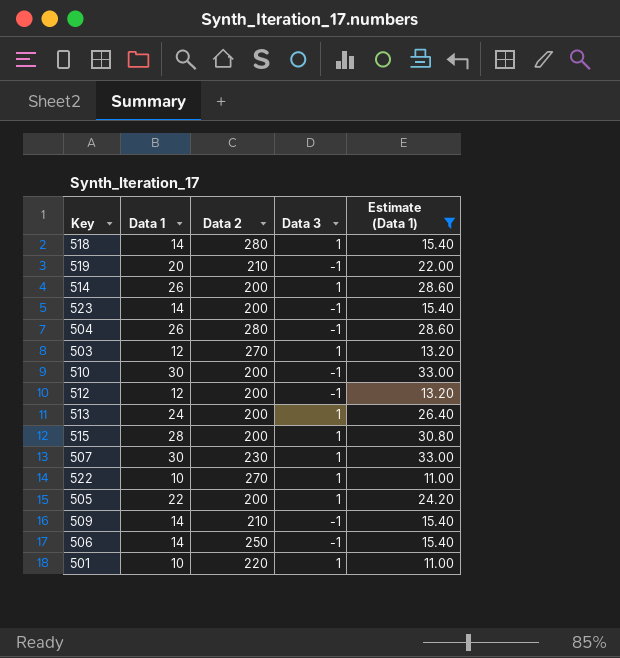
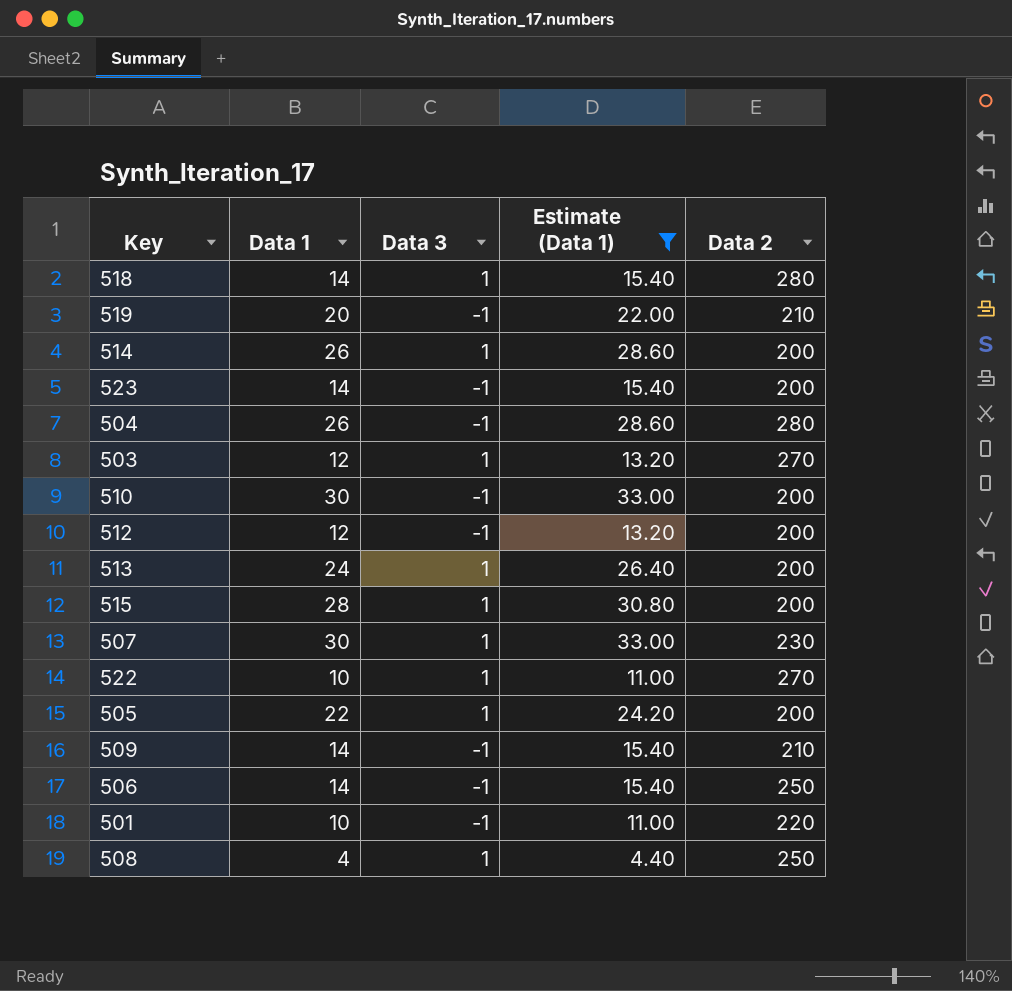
column Data 2 | position: 3 -> 5
501 | Data 3: 1 -> -1
row 508: none -> 4 | 1 | 4.40 | 250

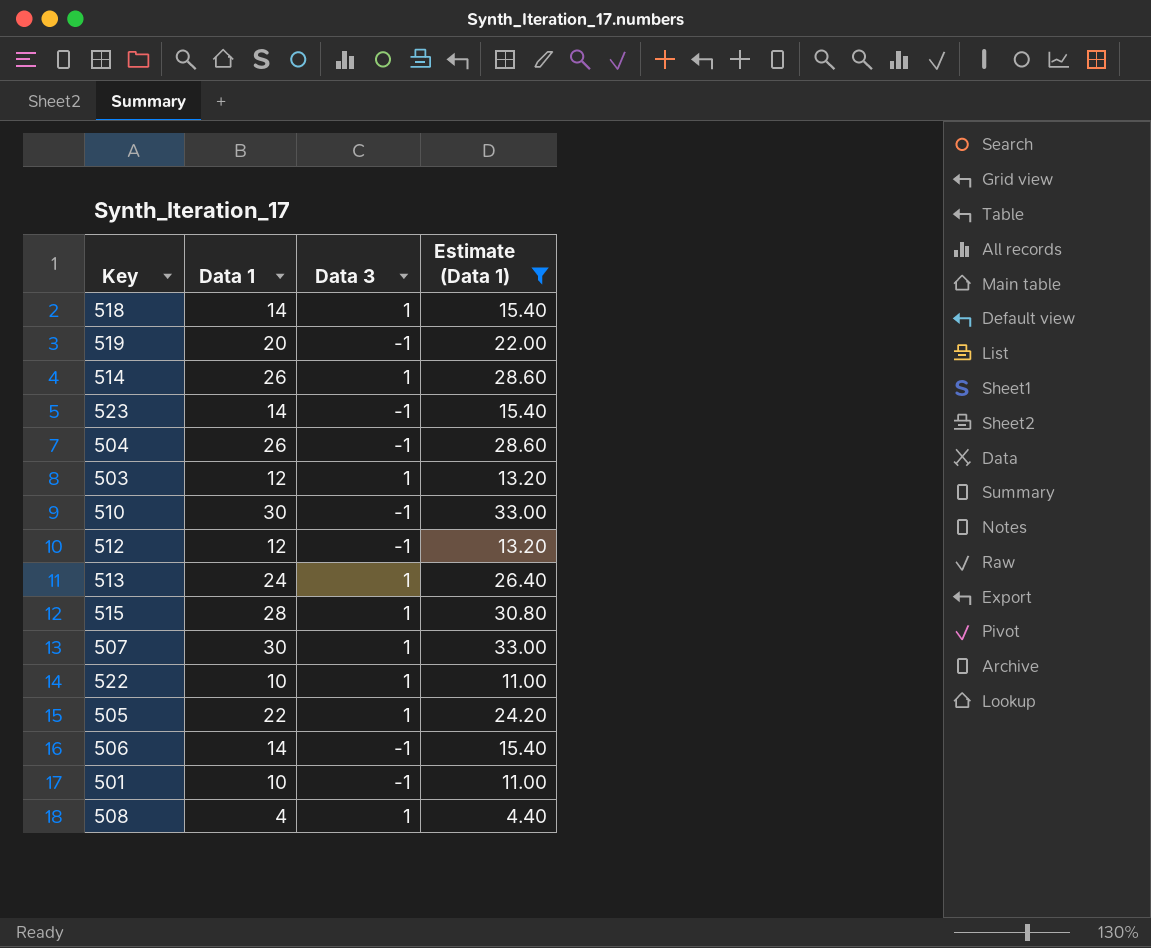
column Data 2 | position: 5 -> none
row 509: 14 | -1 | 15.40 | 210 -> none

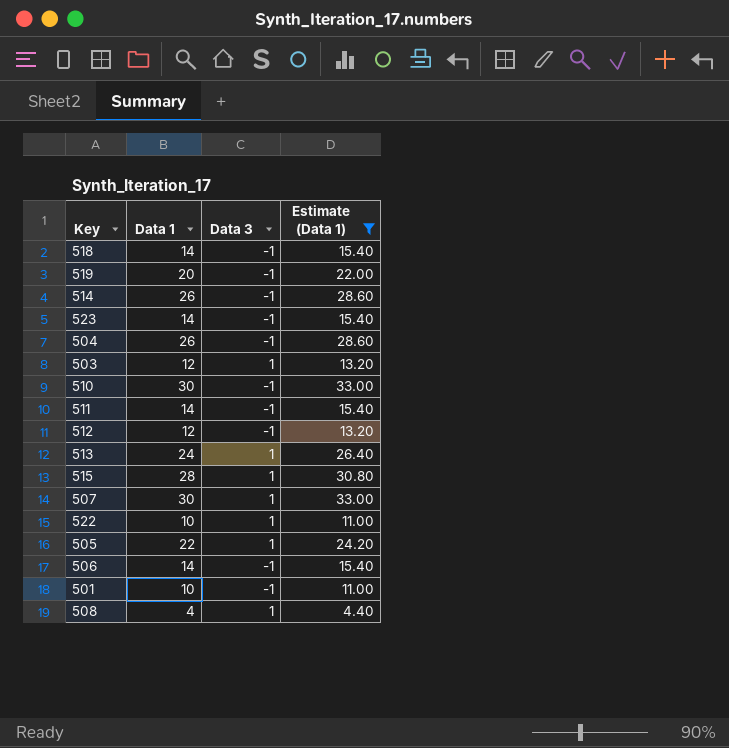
518 | Data 3: 1 -> -1
514 | Data 3: 1 -> -1
row 511: none -> 14 | -1 | 15.40

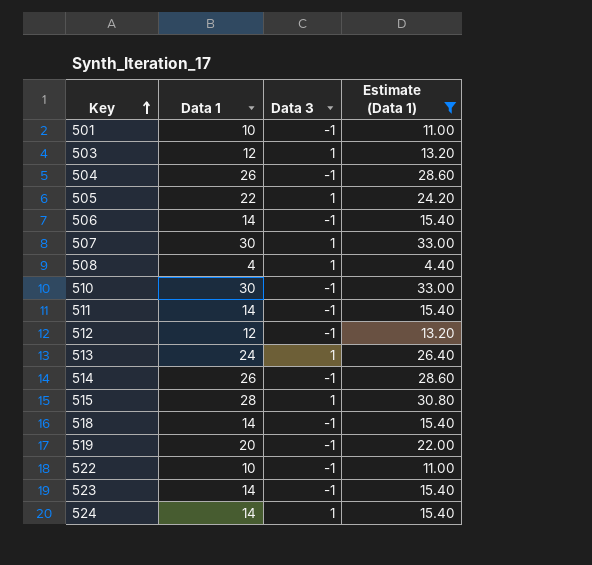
row order: none -> Key ascending
522 | Data 3: 1 -> -1
row 524: none -> 14 | 1 | 15.40

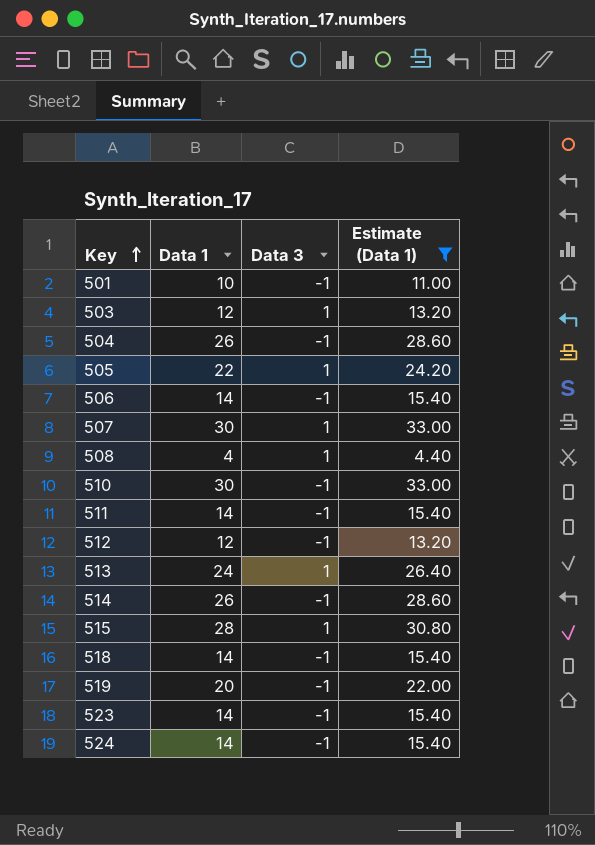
row 522: 10 | -1 | 11.00 -> none
524 | Data 3: 1 -> -1

